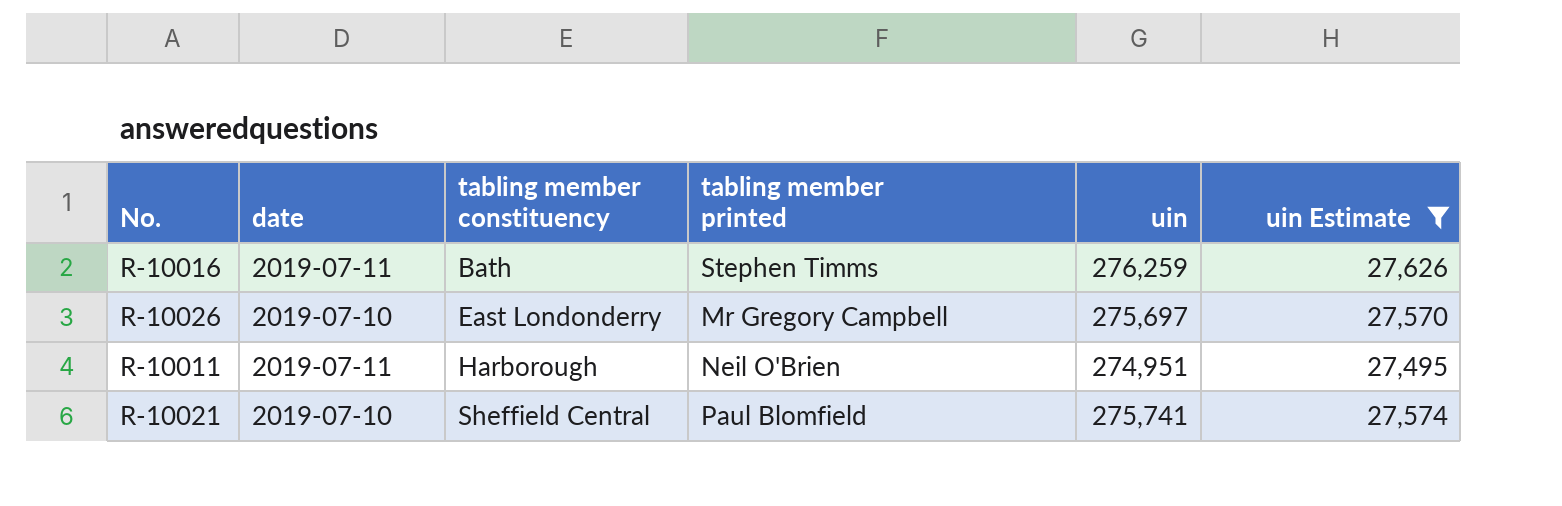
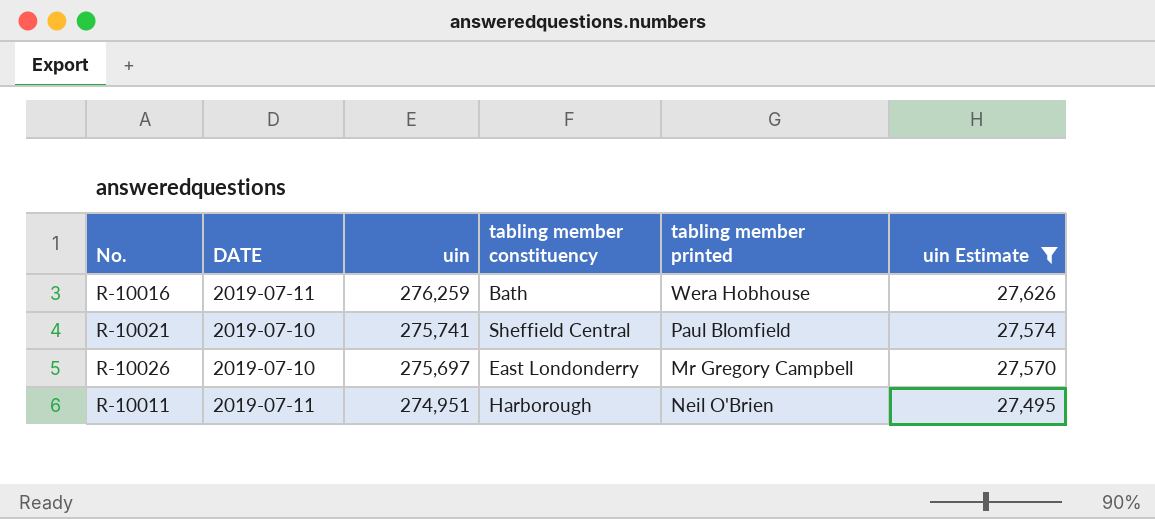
row order: tabling member constituency ascending -> uin descending
column name: date -> DATE
column uin | position: 5 -> 3
R-10016 | tabling member printed: Stephen Timms -> Wera Hobhouse

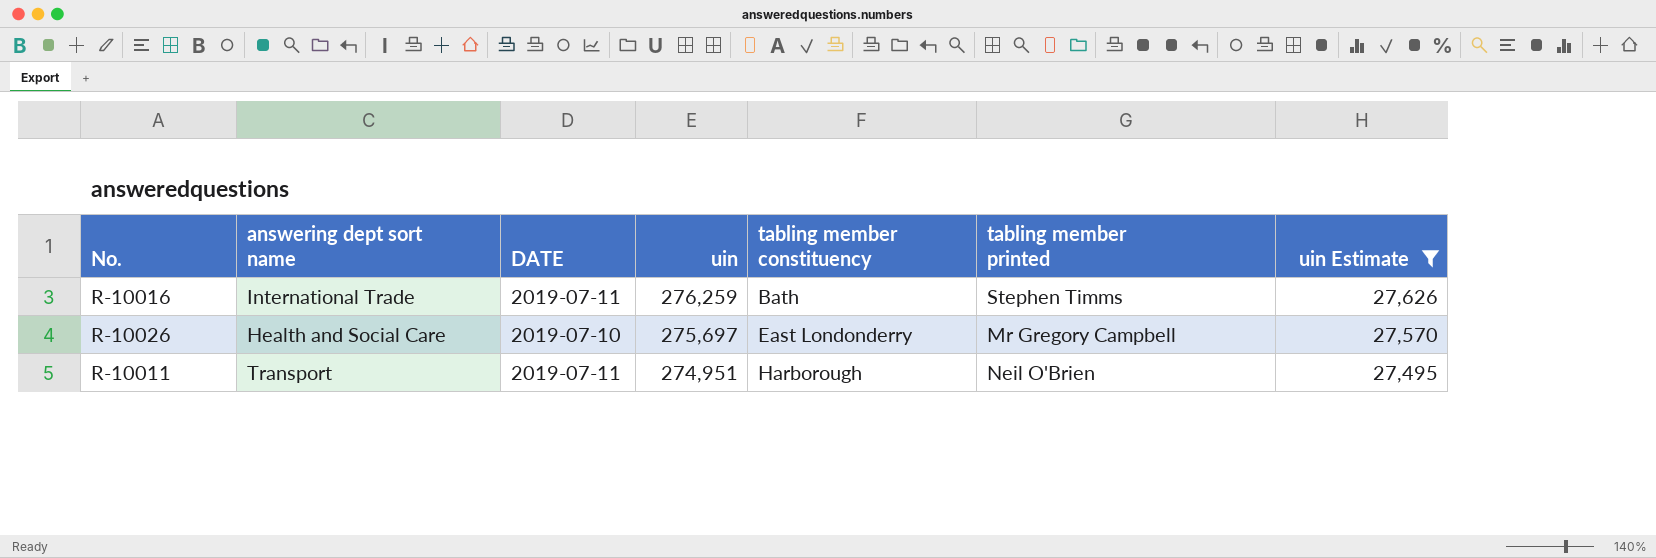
column answering dept sort name | position: none -> 2
row R-10021: 2019-07-10 | 275,741 | Sheffield Central | Paul Blomfield | 27,574 -> none
R-10016 | tabling member printed: Wera Hobhouse -> Stephen Timms

